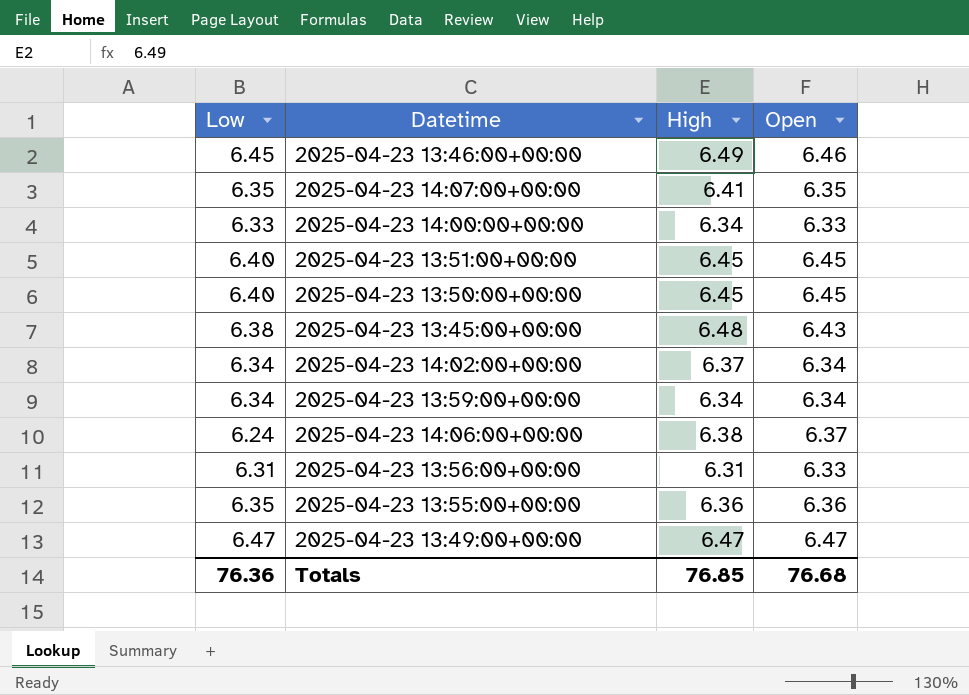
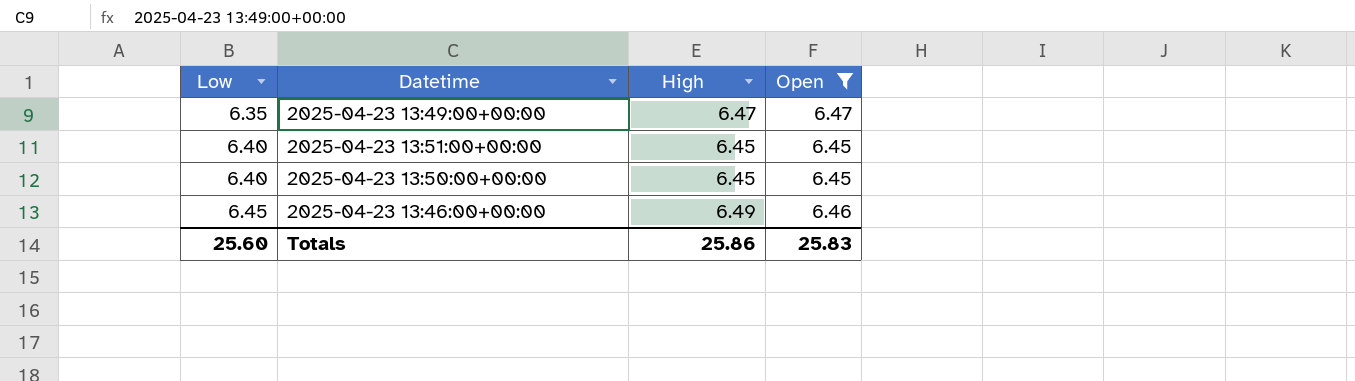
filter: none -> Open >= 6.45
row order: none -> Low ascending
2025-04-23 13:49:00+00:00 | Low: 6.47 -> 6.35
Totals | Low: 76.36 -> 25.60
Totals | High: 76.85 -> 25.86
Totals | Open: 76.68 -> 25.83

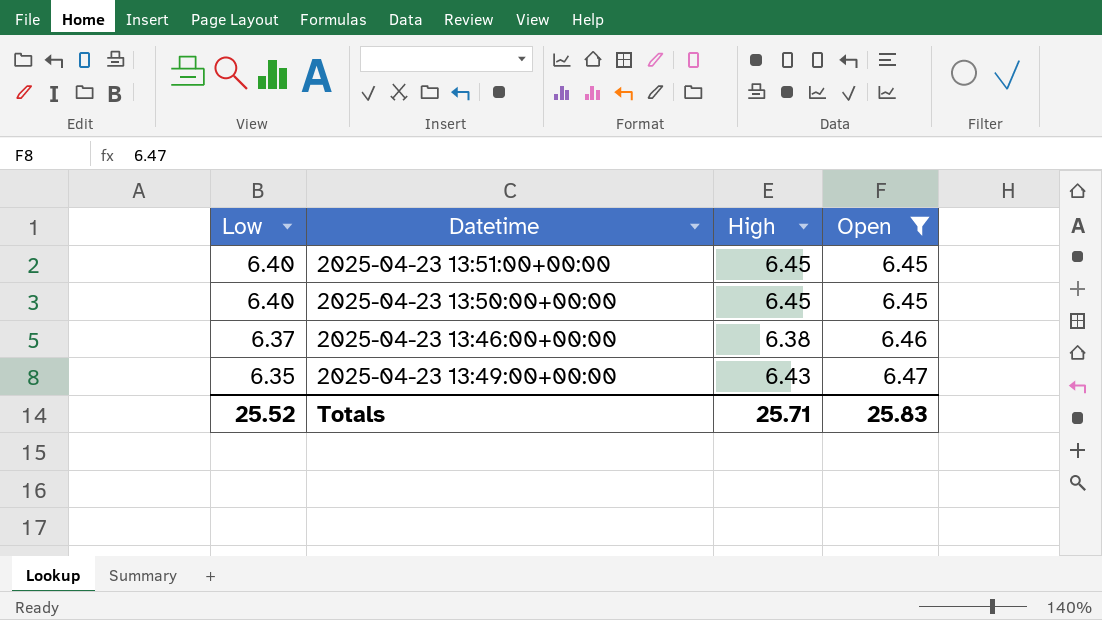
row order: Low ascending -> Low descending
2025-04-23 13:46:00+00:00 | Low: 6.45 -> 6.37
2025-04-23 13:46:00+00:00 | High: 6.49 -> 6.38
2025-04-23 13:49:00+00:00 | High: 6.47 -> 6.43
Totals | Low: 25.60 -> 25.52
Totals | High: 25.86 -> 25.71

